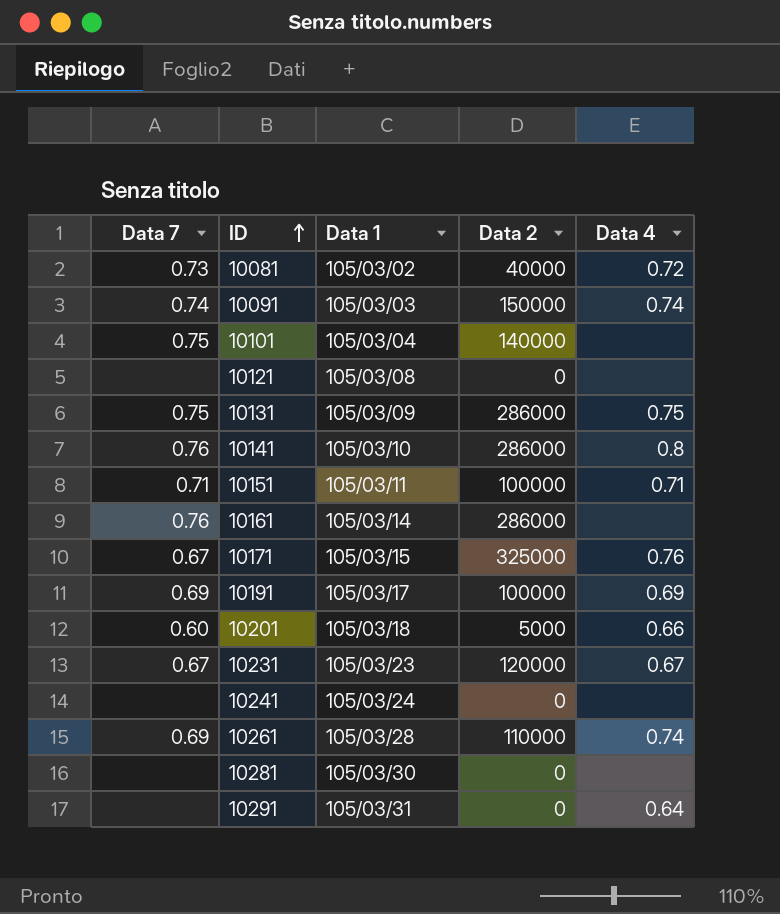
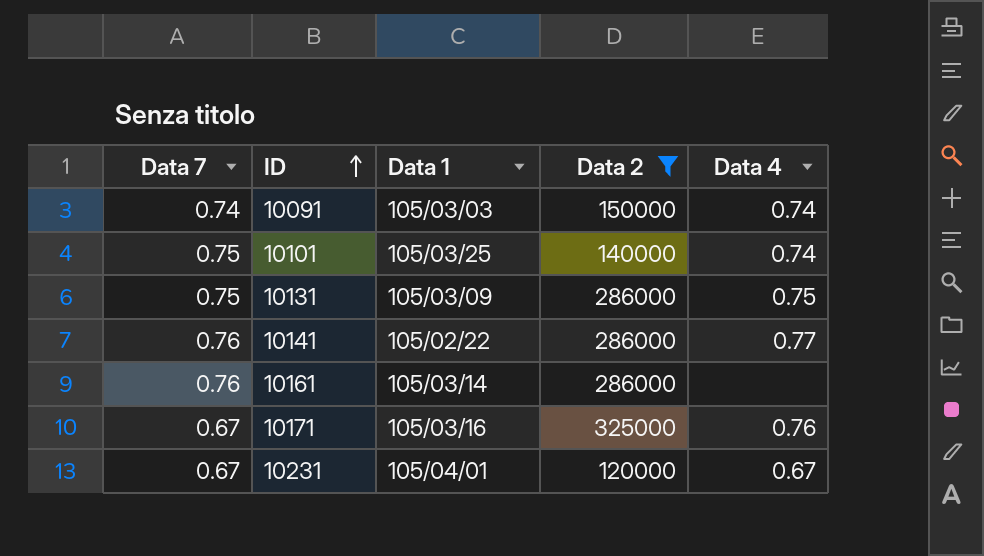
filter: none -> Data 2 >= 120000
10101 | Data 1: 105/03/04 -> 105/03/25
10101 | Data 4: none -> 0.74
10141 | Data 1: 105/03/10 -> 105/02/22
10141 | Data 4: 0.8 -> 0.77
10171 | Data 1: 105/03/15 -> 105/03/16
10231 | Data 1: 105/03/23 -> 105/04/01

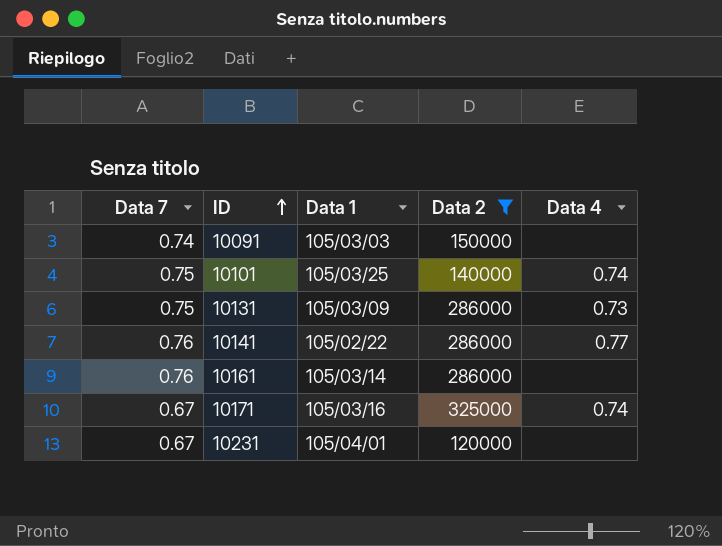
10091 | Data 4: 0.74 -> none
10131 | Data 4: 0.75 -> 0.73
10171 | Data 4: 0.76 -> 0.74
10231 | Data 4: 0.67 -> none

